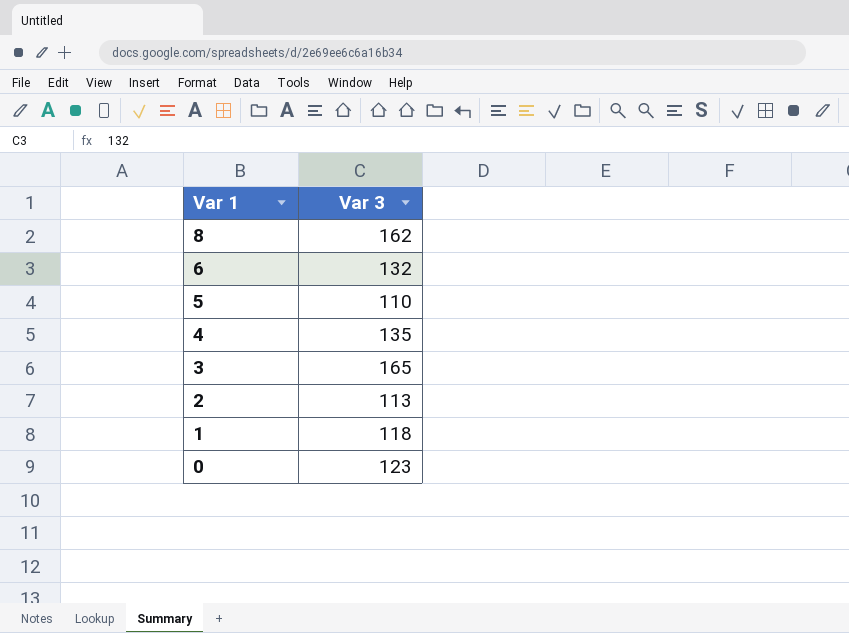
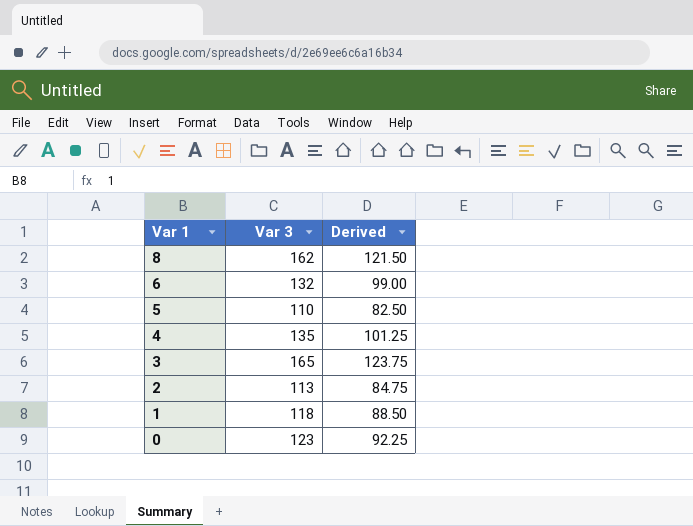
column Derived | formula: none -> [Var 3] * 0.75

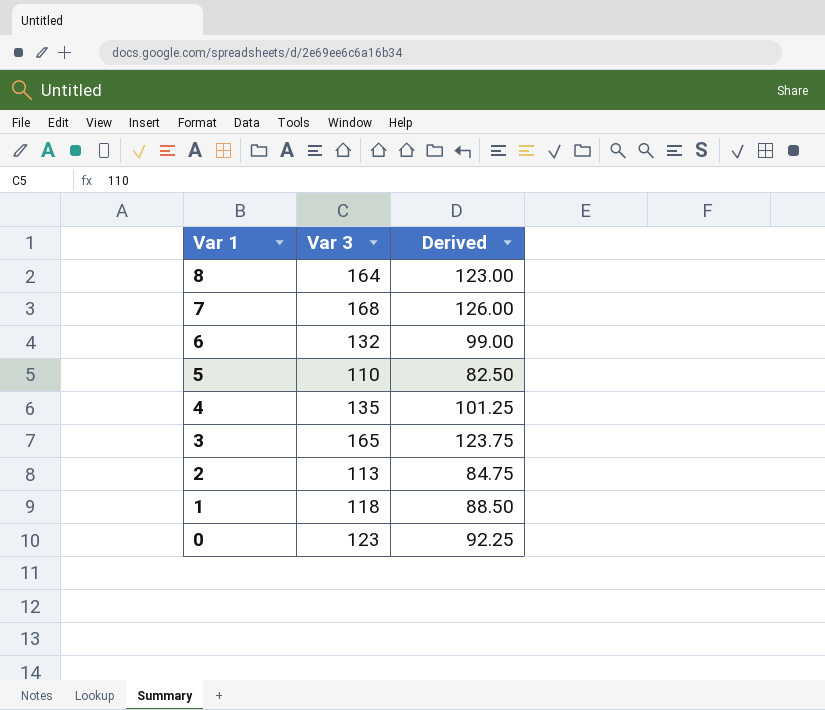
8 | Var 3: 162 -> 164
8 | Derived: 121.50 -> 123.00
row 7: none -> 168 | 126.00

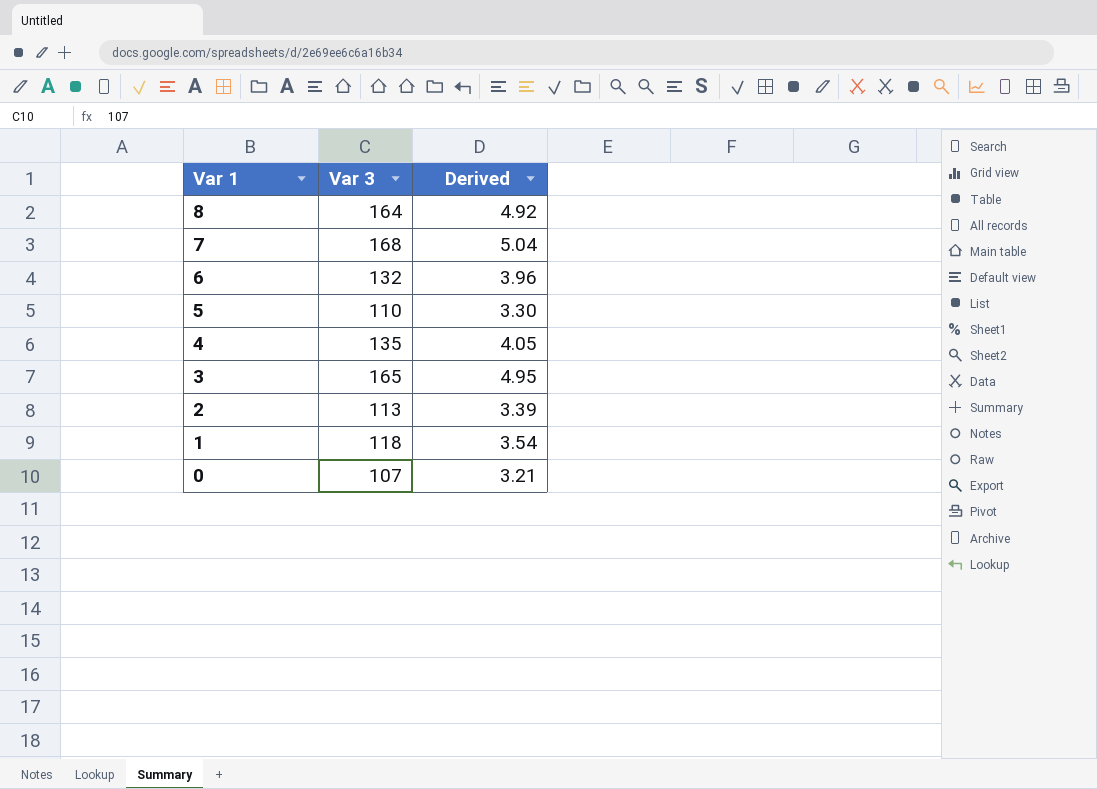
column Derived | formula: [Var 3] * 0.75 -> [Var 3] * 0.03
0 | Var 3: 123 -> 107

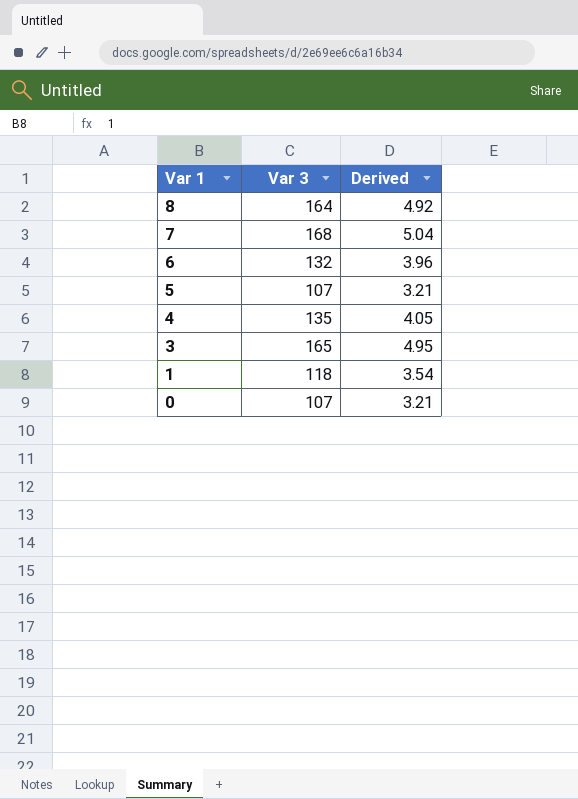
row 2: 113 | 3.39 -> none
5 | Var 3: 110 -> 107
5 | Derived: 3.30 -> 3.21

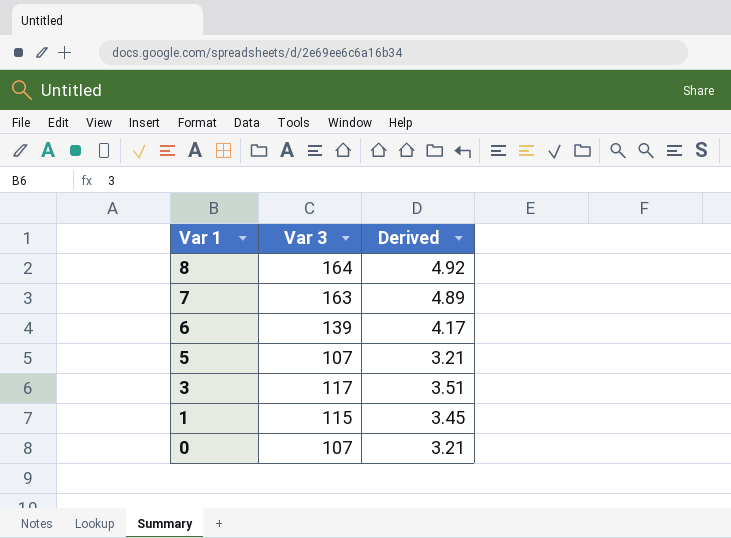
row 4: 135 | 4.05 -> none
7 | Var 3: 168 -> 163
7 | Derived: 5.04 -> 4.89
6 | Var 3: 132 -> 139
6 | Derived: 3.96 -> 4.17
3 | Var 3: 165 -> 117
3 | Derived: 4.95 -> 3.51
1 | Var 3: 118 -> 115
1 | Derived: 3.54 -> 3.45

